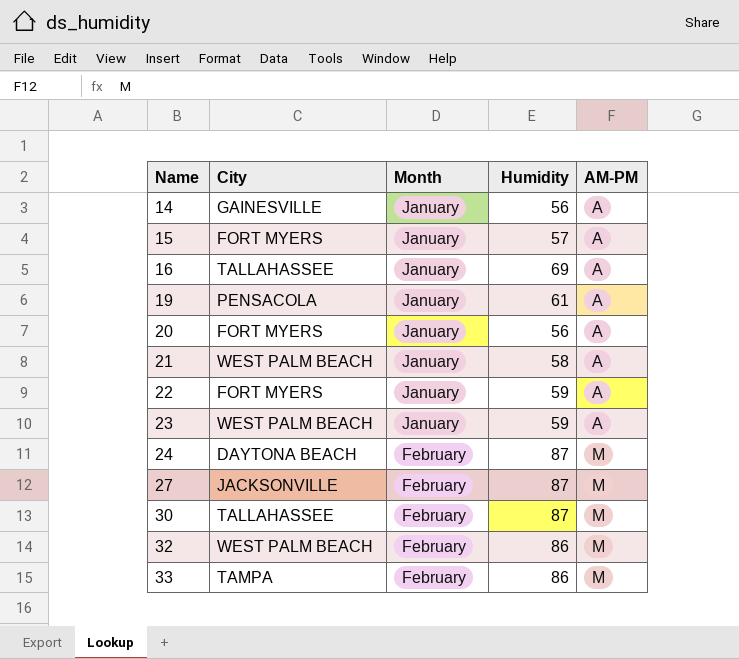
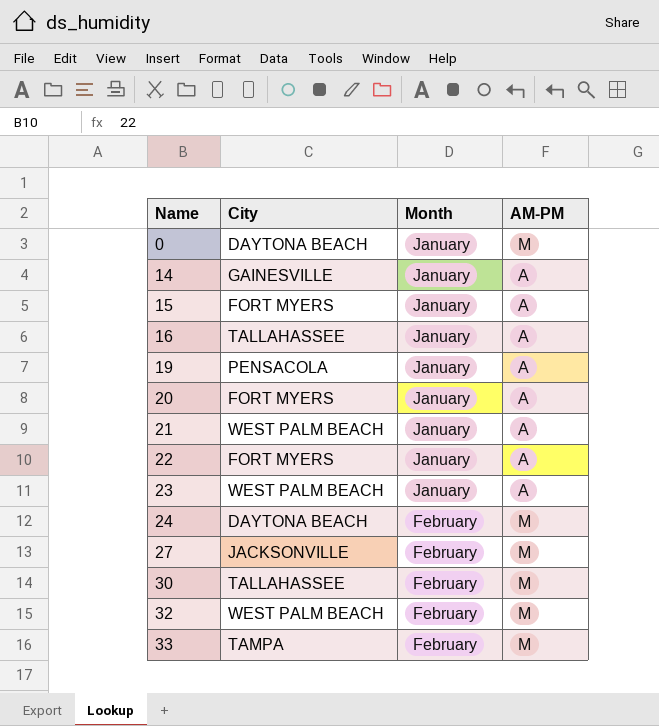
column Humidity | position: 4 -> none
row 0: none -> DAYTONA BEACH | January | M

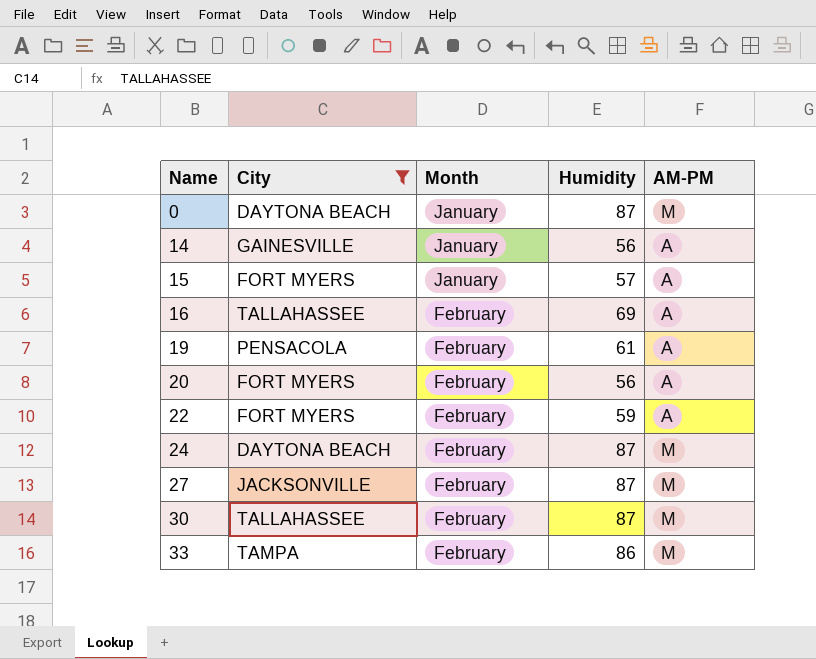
filter: none -> City != WEST PALM BEACH
column Humidity | position: none -> 4
16 | Month: January -> February
19 | Month: January -> February
20 | Month: January -> February
22 | Month: January -> February

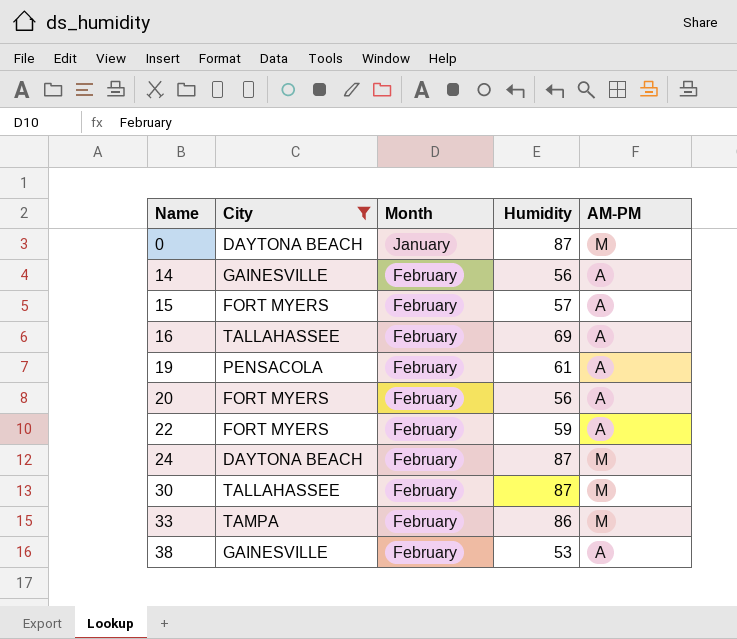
row 27: JACKSONVILLE | February | 87 | M -> none
14 | Month: January -> February
15 | Month: January -> February
row 38: none -> GAINESVILLE | February | 53 | A

